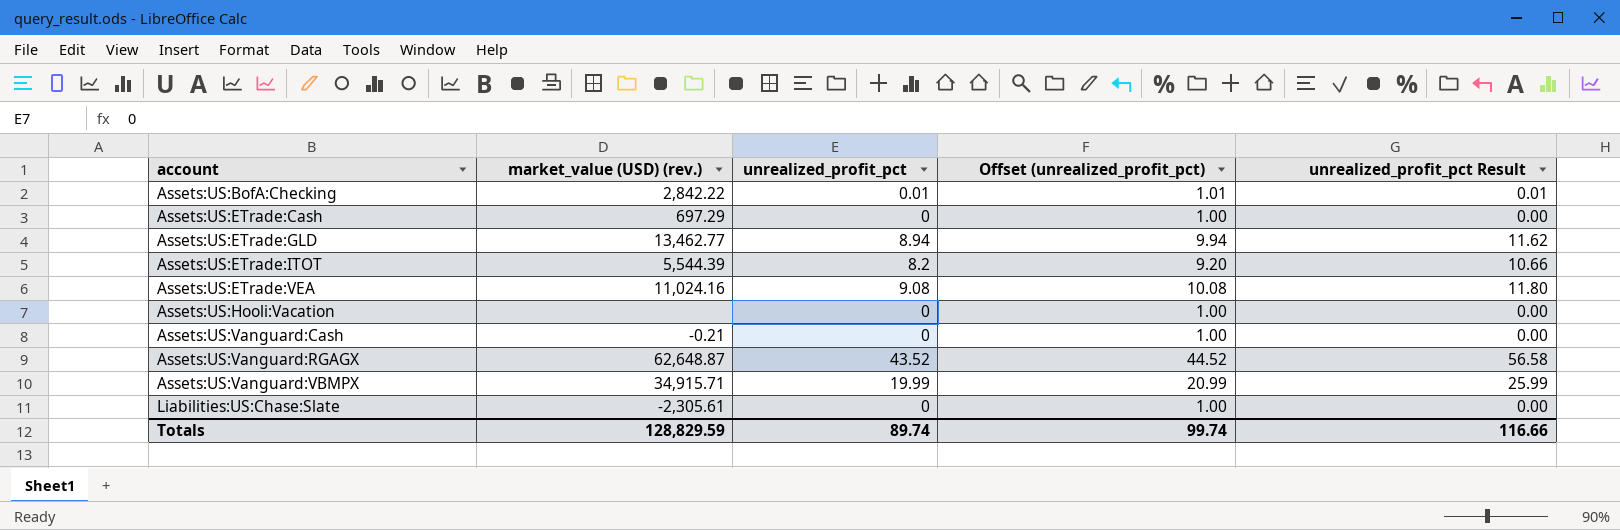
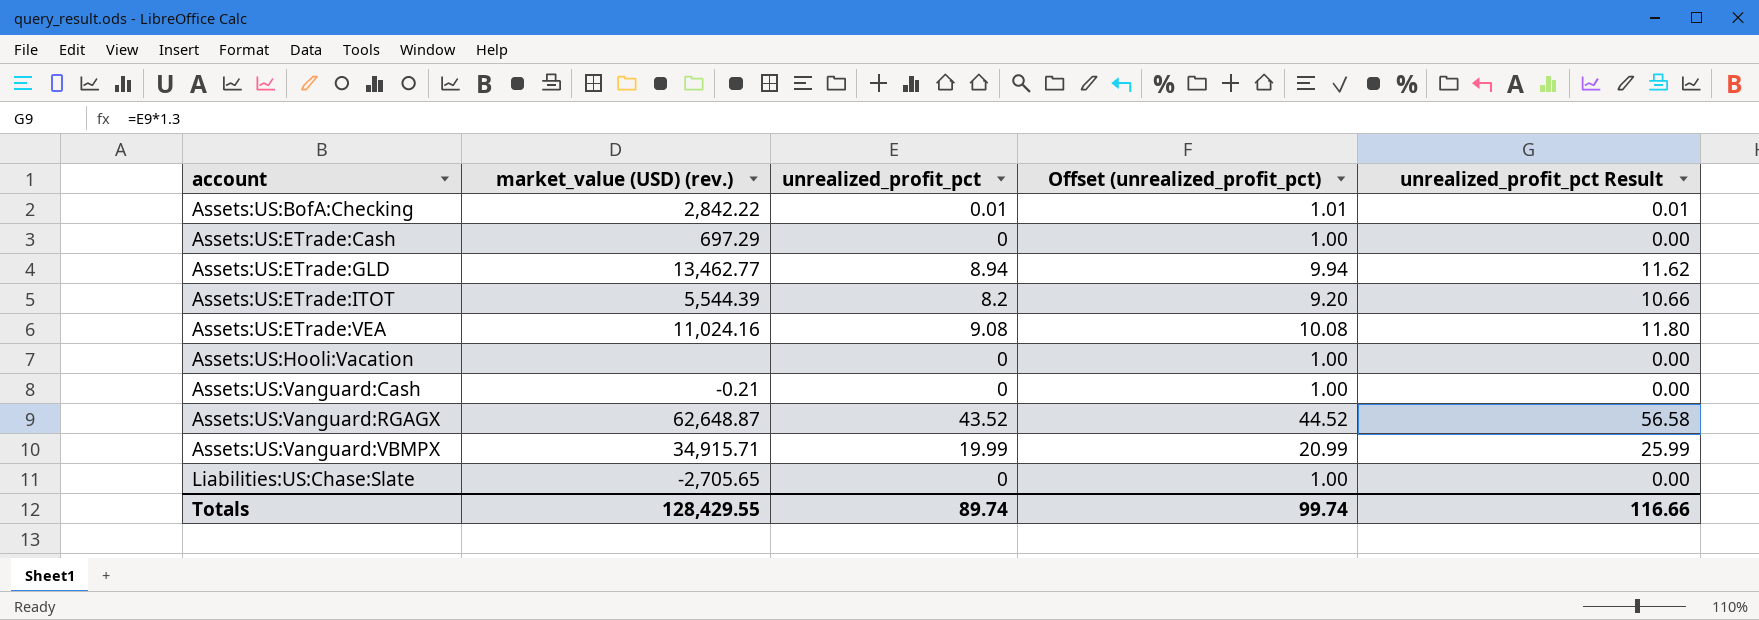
Liabilities:US:Chase:Slate | market_value (USD) (rev.): -2,305.61 -> -2,705.65
Totals | market_value (USD) (rev.): 128,829.59 -> 128,429.55

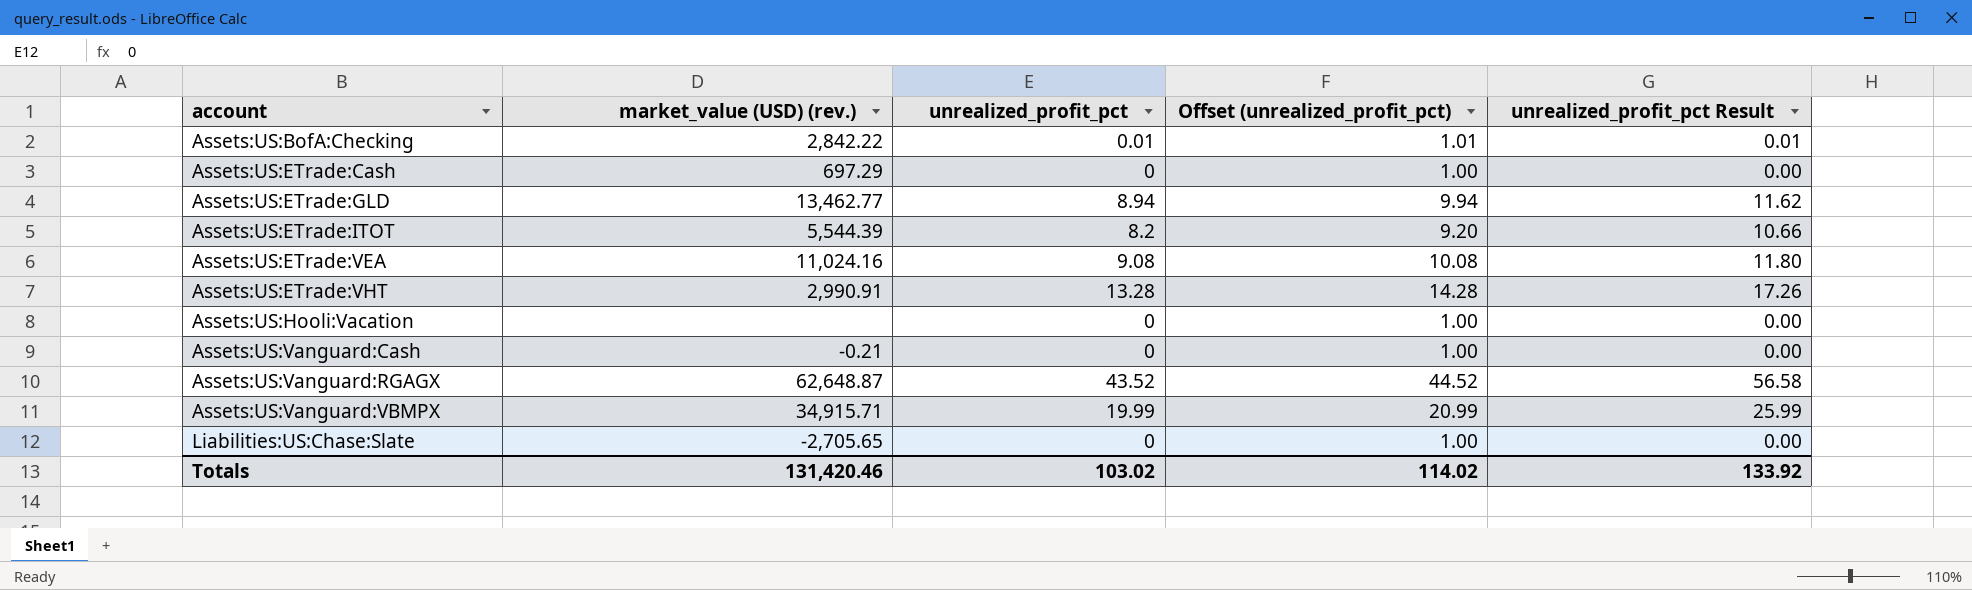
row Assets:US:ETrade:VHT: none -> 2,990.91 | 13.28 | 14.28 | 17.26
Totals | market_value (USD) (rev.): 128,429.55 -> 131,420.46
Totals | unrealized_profit_pct: 89.74 -> 103.02
Totals | Offset (unrealized_profit_pct): 99.74 -> 114.02
Totals | unrealized_profit_pct Result: 116.66 -> 133.92

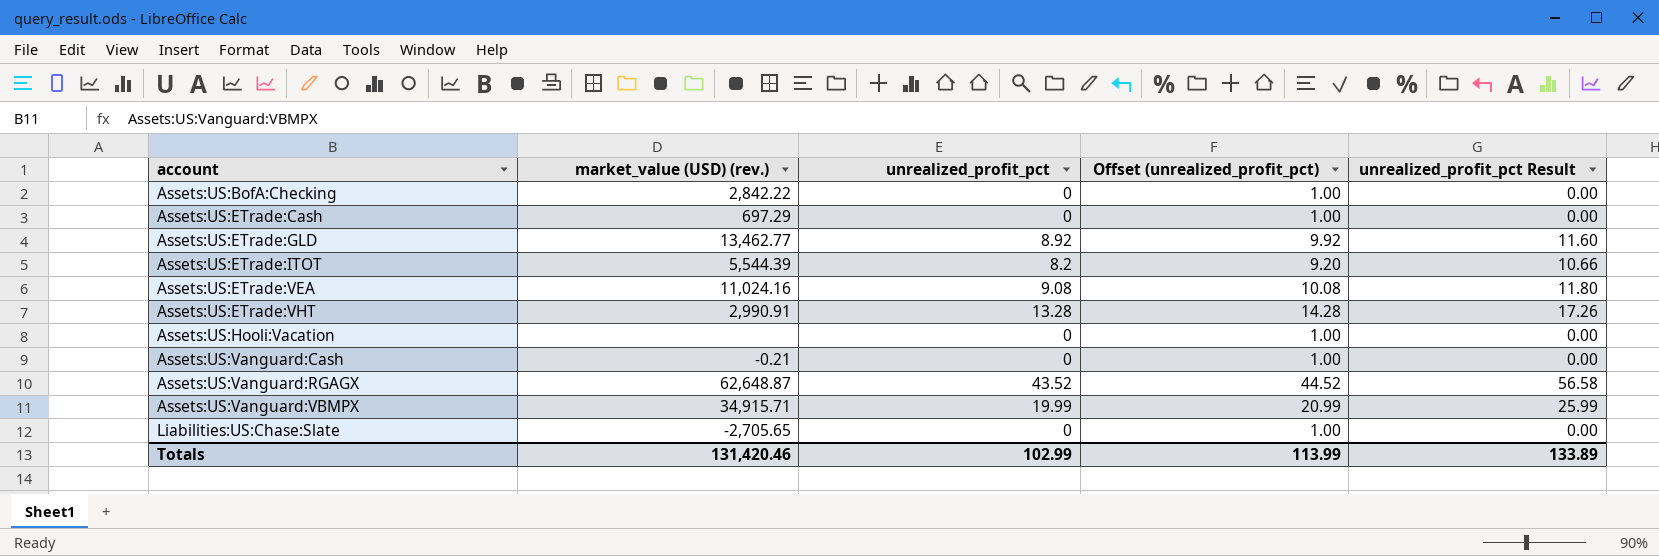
Assets:US:BofA:Checking | unrealized_profit_pct: 0.01 -> 0
Assets:US:BofA:Checking | Offset (unrealized_profit_pct): 1.01 -> 1.00
Assets:US:BofA:Checking | unrealized_profit_pct Result: 0.01 -> 0.00
Assets:US:ETrade:GLD | unrealized_profit_pct: 8.94 -> 8.92
Assets:US:ETrade:GLD | Offset (unrealized_profit_pct): 9.94 -> 9.92
Assets:US:ETrade:GLD | unrealized_profit_pct Result: 11.62 -> 11.60
Totals | unrealized_profit_pct: 103.02 -> 102.99
Totals | Offset (unrealized_profit_pct): 114.02 -> 113.99
Totals | unrealized_profit_pct Result: 133.92 -> 133.89

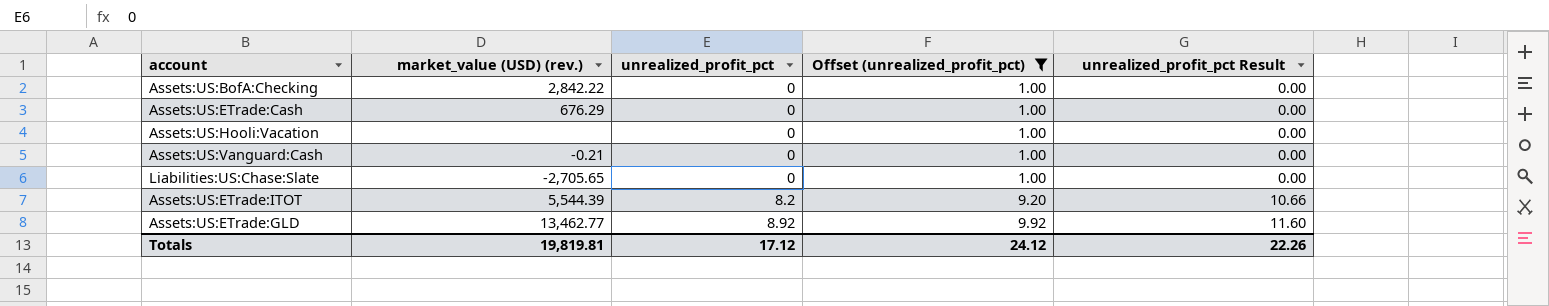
filter: none -> Offset (unrealized_profit_pct) <= 9.92
row order: account ascending -> unrealized_profit_pct ascending
Assets:US:ETrade:Cash | market_value (USD) (rev.): 697.29 -> 676.29
Totals | market_value (USD) (rev.): 131,420.46 -> 19,819.81
Totals | unrealized_profit_pct: 102.99 -> 17.12
Totals | Offset (unrealized_profit_pct): 113.99 -> 24.12
Totals | unrealized_profit_pct Result: 133.89 -> 22.26

